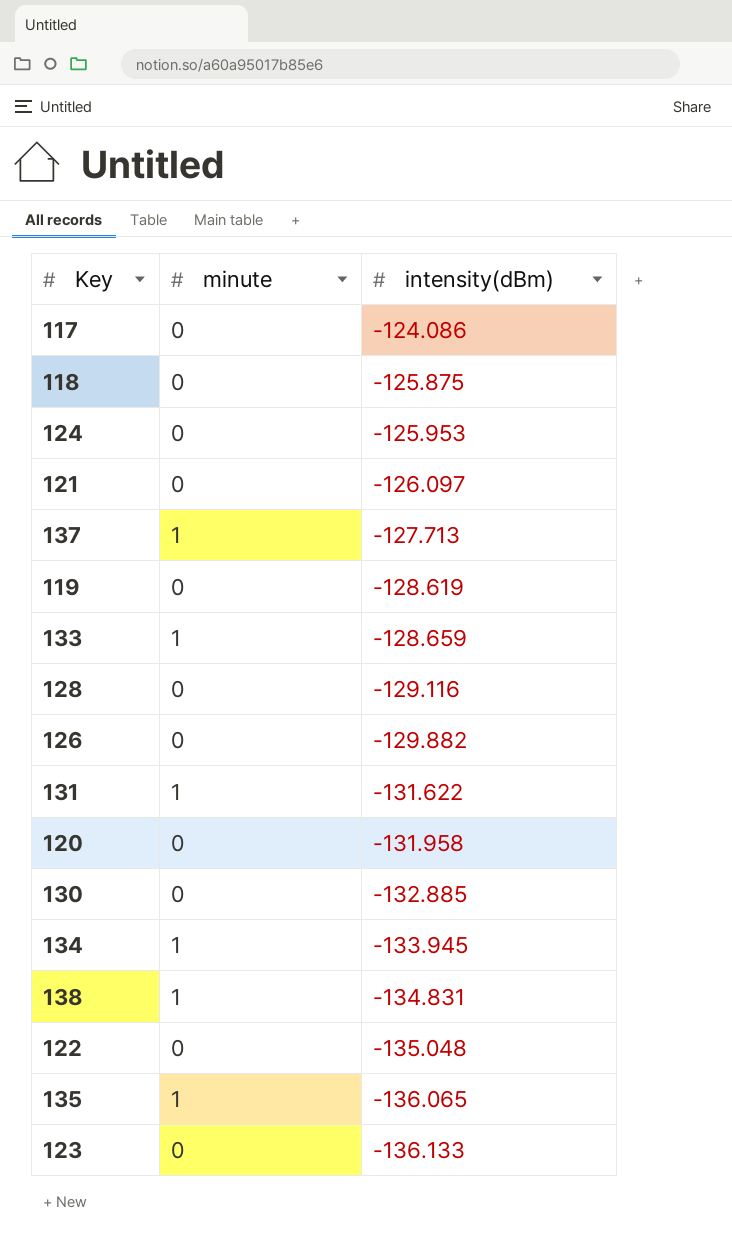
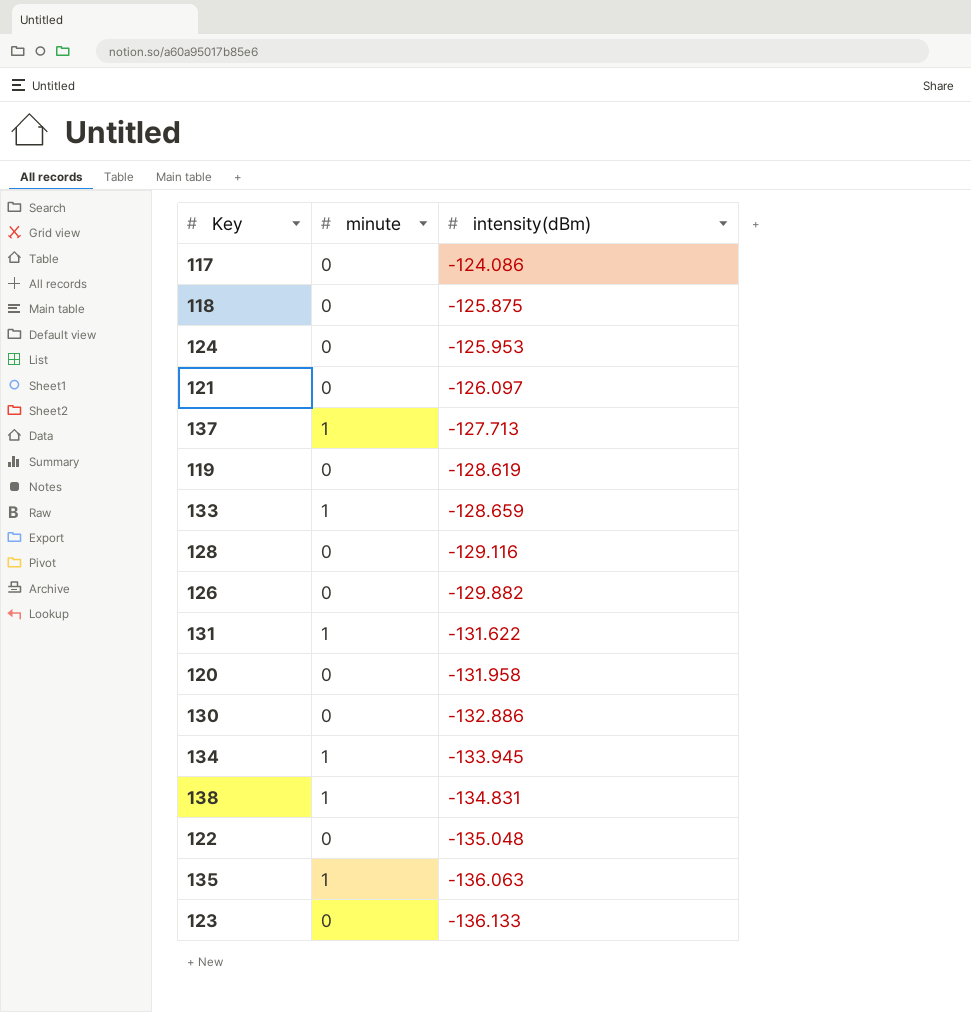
130 | intensity(dBm): -132.885 -> -132.886
135 | intensity(dBm): -136.065 -> -136.063

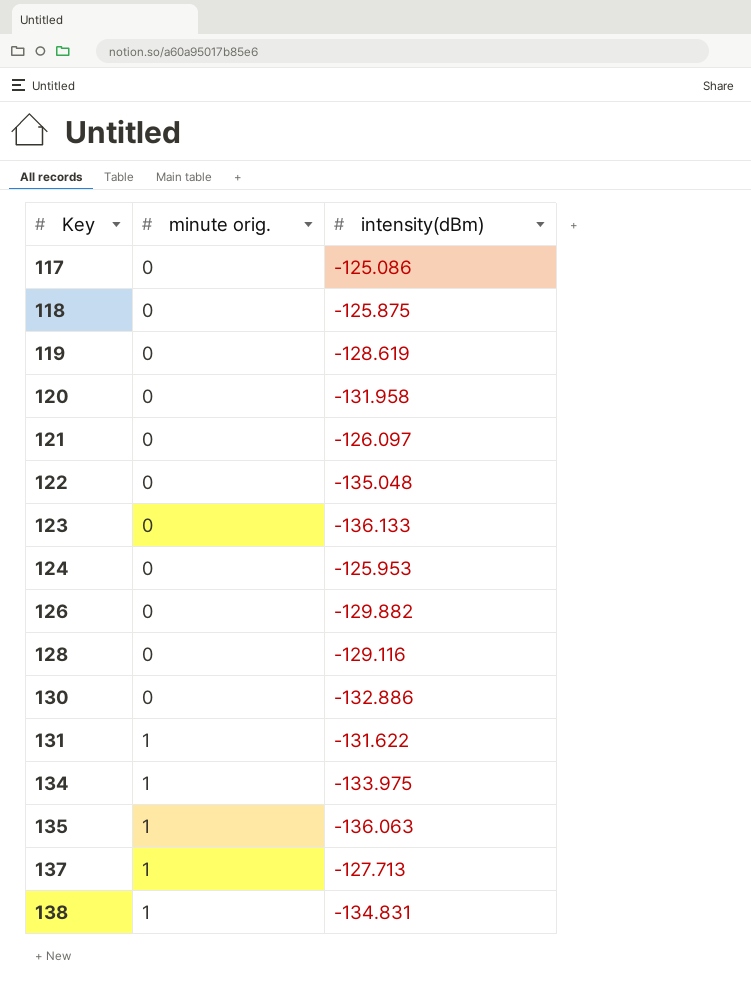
row order: intensity(dBm) descending -> Key ascending
column name: minute -> minute orig.
row 133: 1 | -128.659 -> none
117 | intensity(dBm): -124.086 -> -125.086
134 | intensity(dBm): -133.945 -> -133.975

